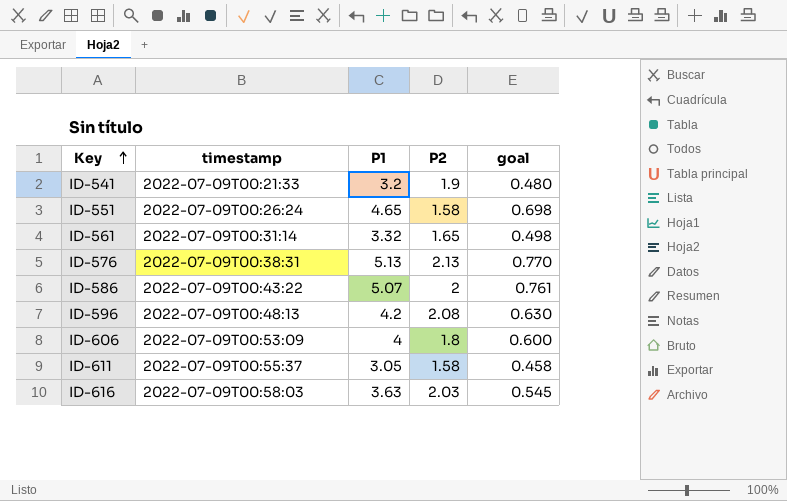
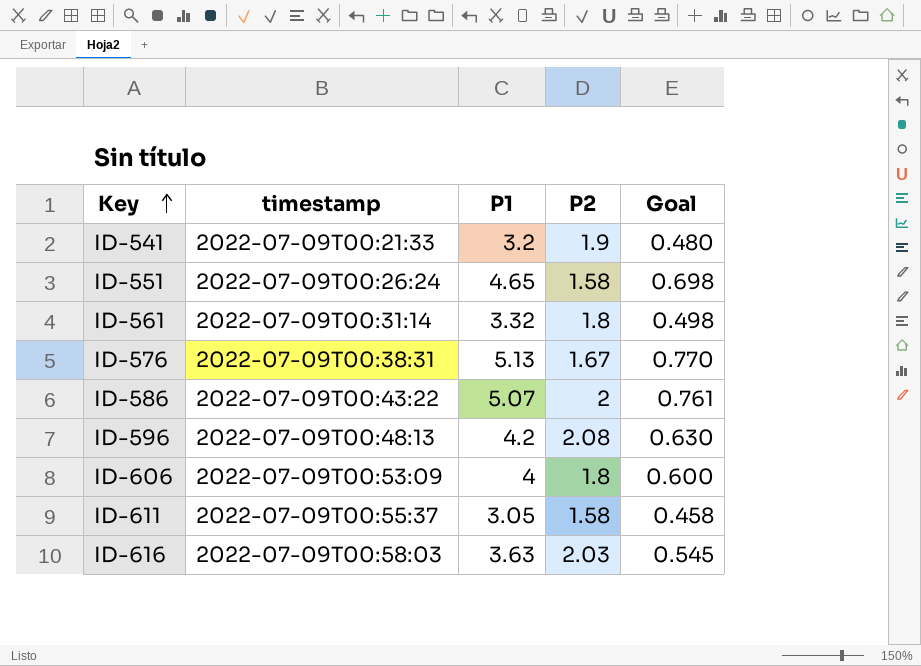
column name: goal -> Goal
ID-561 | P2: 1.65 -> 1.8
ID-576 | P2: 2.13 -> 1.67

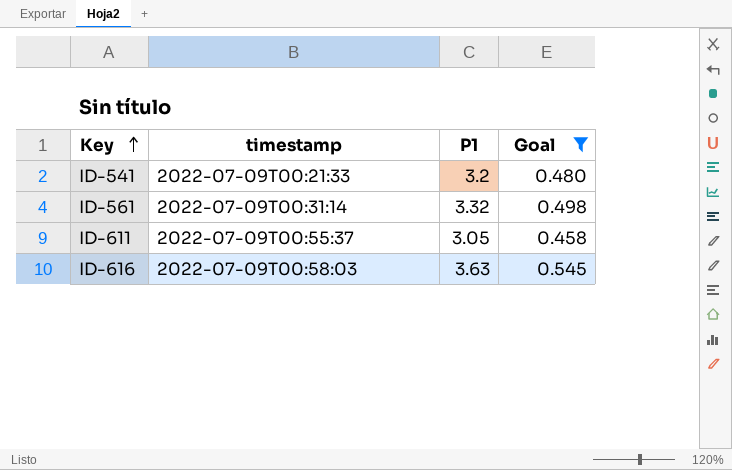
filter: none -> Goal <= 0.545
column P2 | position: 4 -> none

